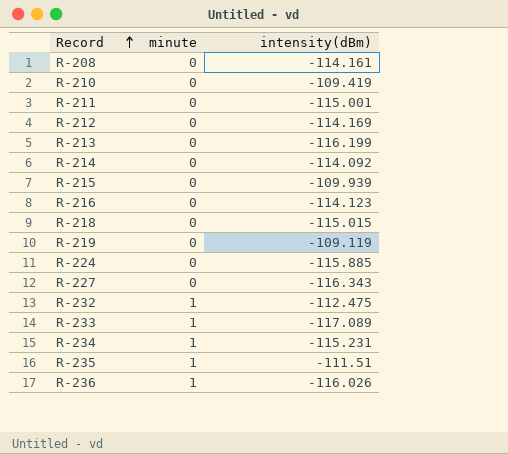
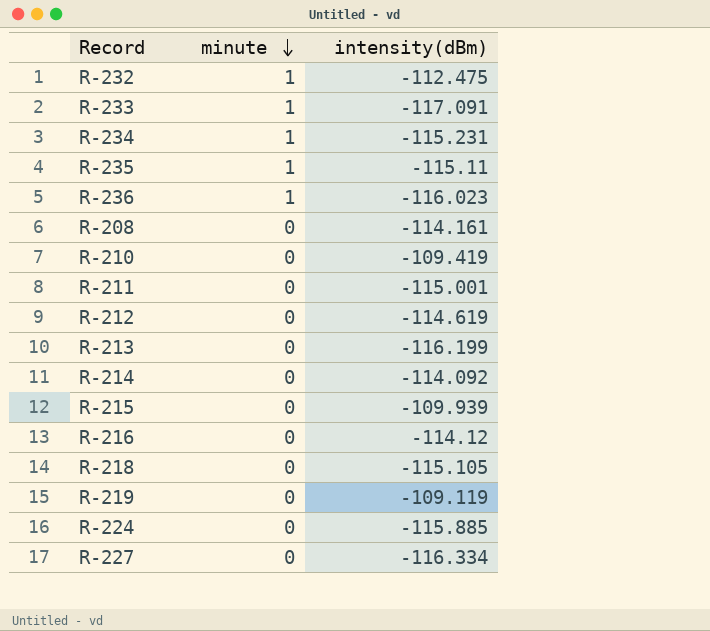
row order: Record ascending -> minute descending
R-233 | intensity(dBm): -117.089 -> -117.091
R-235 | intensity(dBm): -111.51 -> -115.11
R-236 | intensity(dBm): -116.026 -> -116.023
R-212 | intensity(dBm): -114.169 -> -114.619
R-216 | intensity(dBm): -114.123 -> -114.12
R-218 | intensity(dBm): -115.015 -> -115.105
R-227 | intensity(dBm): -116.343 -> -116.334

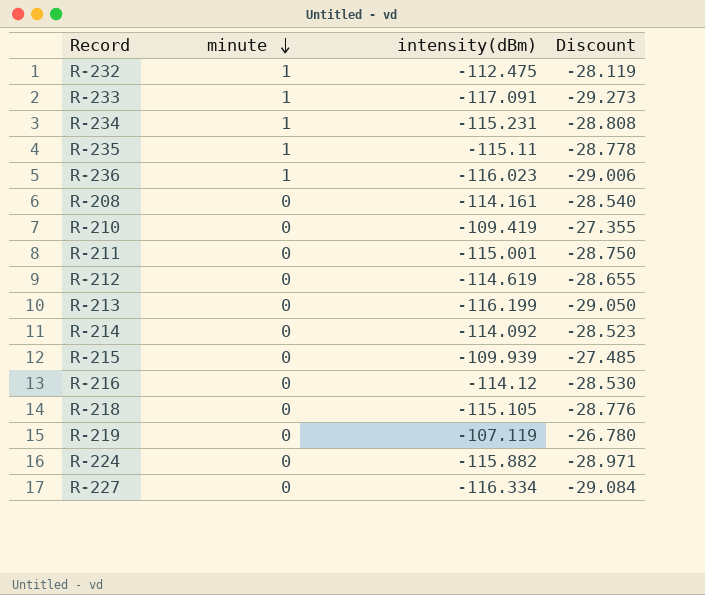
column Discount | formula: none -> [intensity(dBm)] * 0.25
R-219 | intensity(dBm): -109.119 -> -107.119
R-224 | intensity(dBm): -115.885 -> -115.882

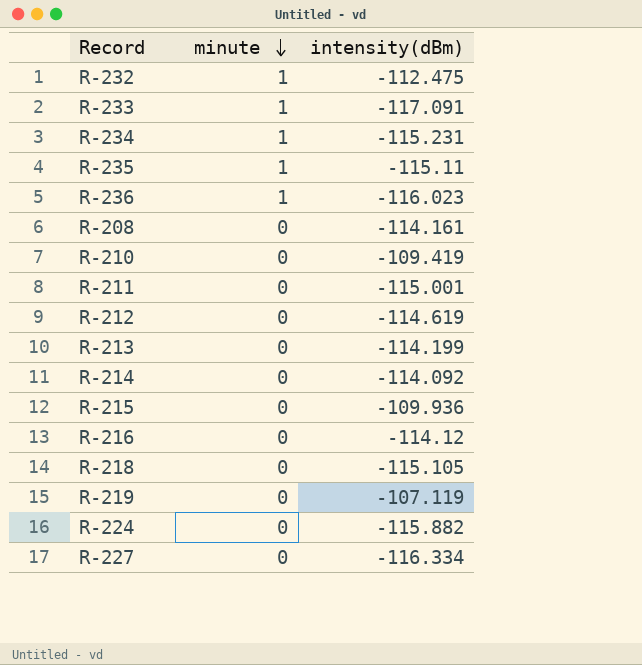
column Discount | formula: [intensity(dBm)] * 0.25 -> none
R-213 | intensity(dBm): -116.199 -> -114.199
R-215 | intensity(dBm): -109.939 -> -109.936

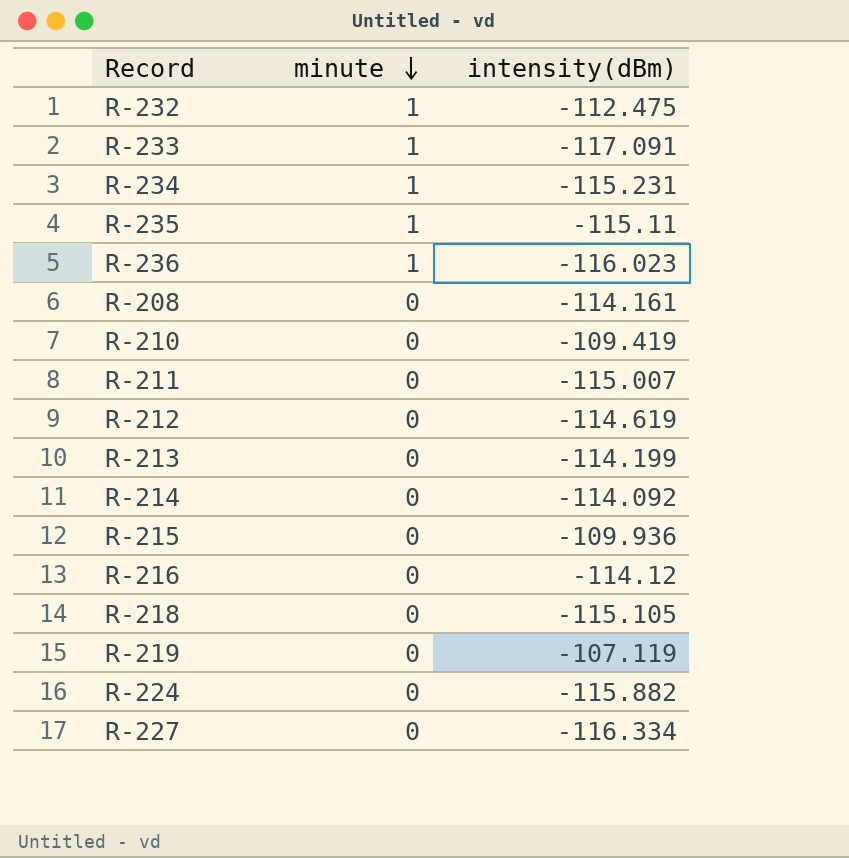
R-211 | intensity(dBm): -115.001 -> -115.007

